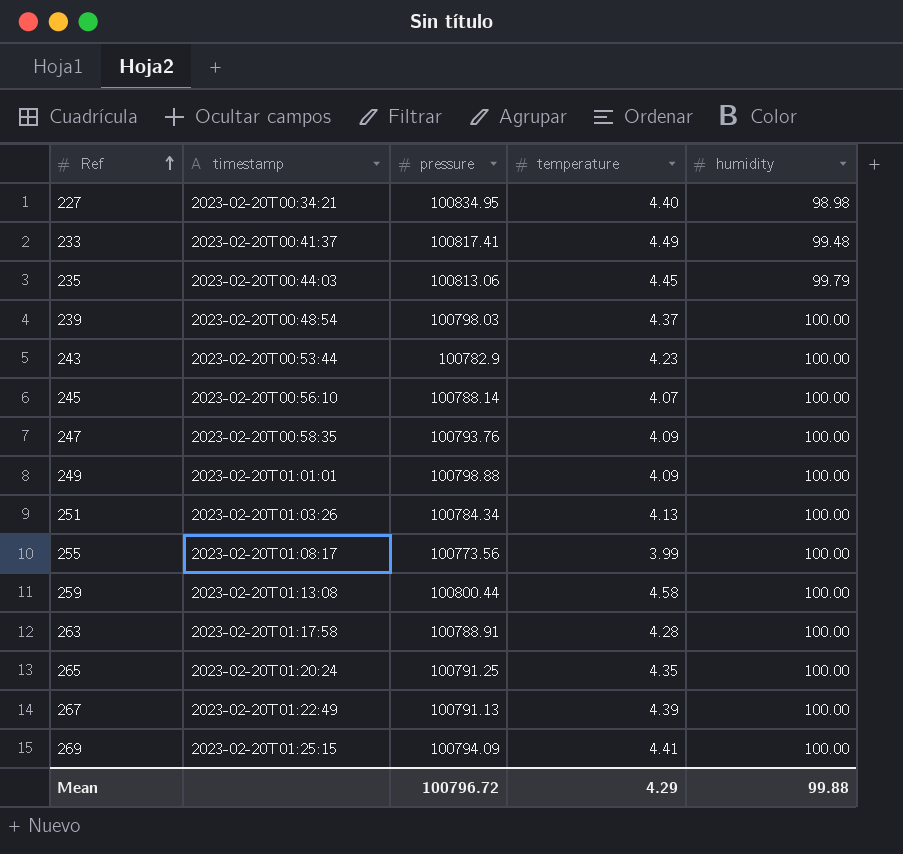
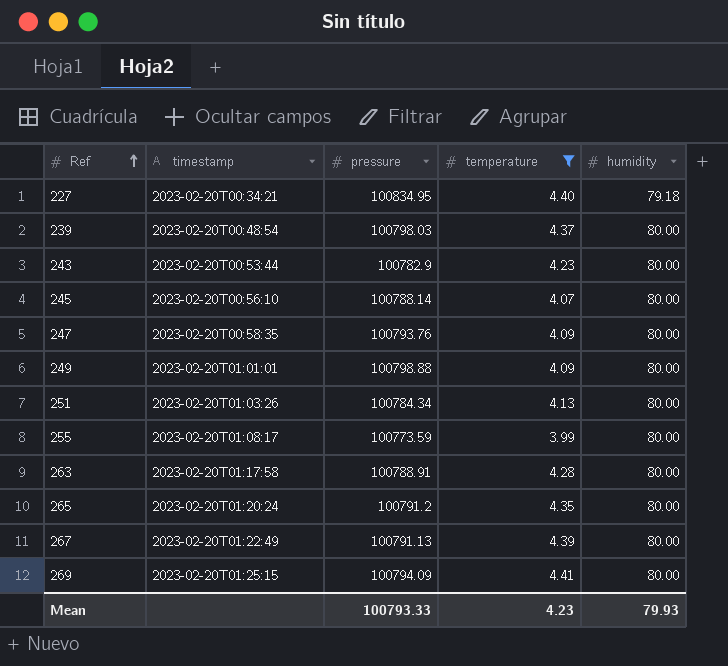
filter: none -> temperature <= 4.41
227 | humidity: 98.98 -> 79.18
239 | humidity: 100.00 -> 80.00
243 | humidity: 100.00 -> 80.00
245 | humidity: 100.00 -> 80.00
247 | humidity: 100.00 -> 80.00
249 | humidity: 100.00 -> 80.00
251 | humidity: 100.00 -> 80.00
255 | pressure: 100773.56 -> 100773.59
255 | humidity: 100.00 -> 80.00
263 | humidity: 100.00 -> 80.00
265 | pressure: 100791.25 -> 100791.2
265 | humidity: 100.00 -> 80.00
267 | humidity: 100.00 -> 80.00
269 | humidity: 100.00 -> 80.00
Mean | pressure: 100796.72 -> 100793.33
Mean | temperature: 4.29 -> 4.23
Mean | humidity: 99.88 -> 79.93

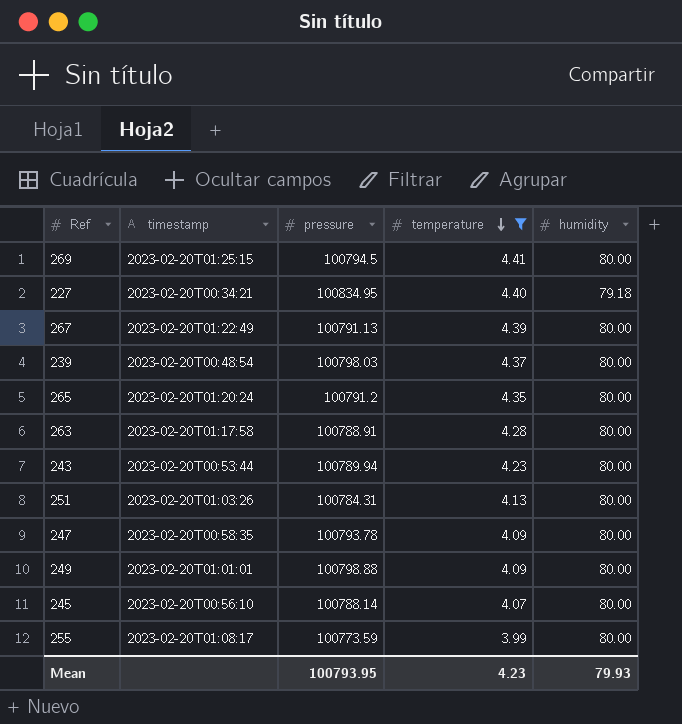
row order: Ref ascending -> temperature descending
269 | pressure: 100794.09 -> 100794.5
243 | pressure: 100782.9 -> 100789.94
251 | pressure: 100784.34 -> 100784.31
247 | pressure: 100793.76 -> 100793.78
Mean | pressure: 100793.33 -> 100793.95

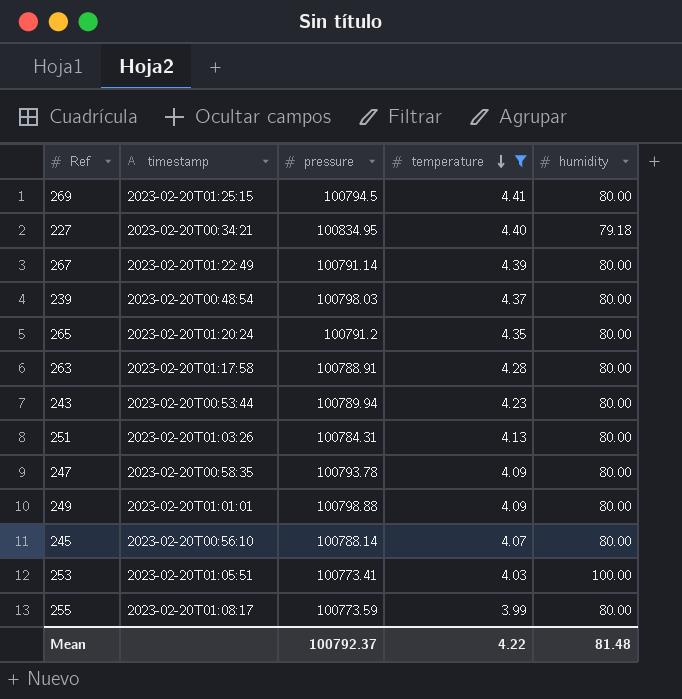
267 | pressure: 100791.13 -> 100791.14
row 253: none -> 2023-02-20T01:05:51 | 100773.41 | 4.03 | 100.00
Mean | pressure: 100793.95 -> 100792.37
Mean | temperature: 4.23 -> 4.22
Mean | humidity: 79.93 -> 81.48

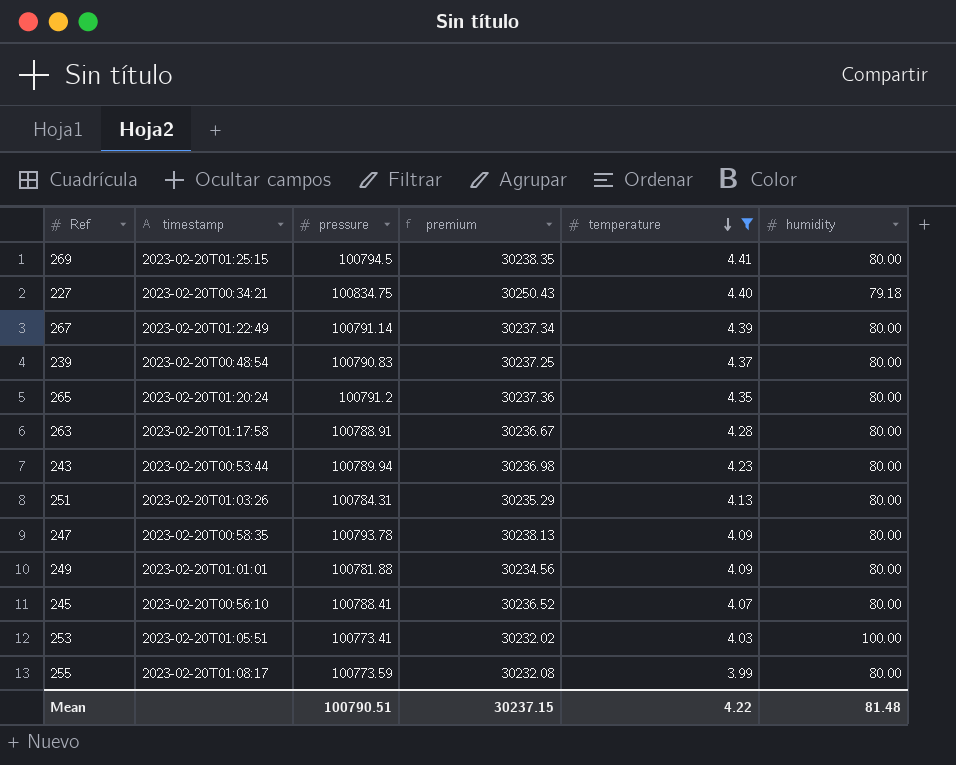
column premium | formula: none -> [pressure] * 0.3
227 | pressure: 100834.95 -> 100834.75
239 | pressure: 100798.03 -> 100790.83
249 | pressure: 100798.88 -> 100781.88
245 | pressure: 100788.14 -> 100788.41
Mean | pressure: 100792.37 -> 100790.51

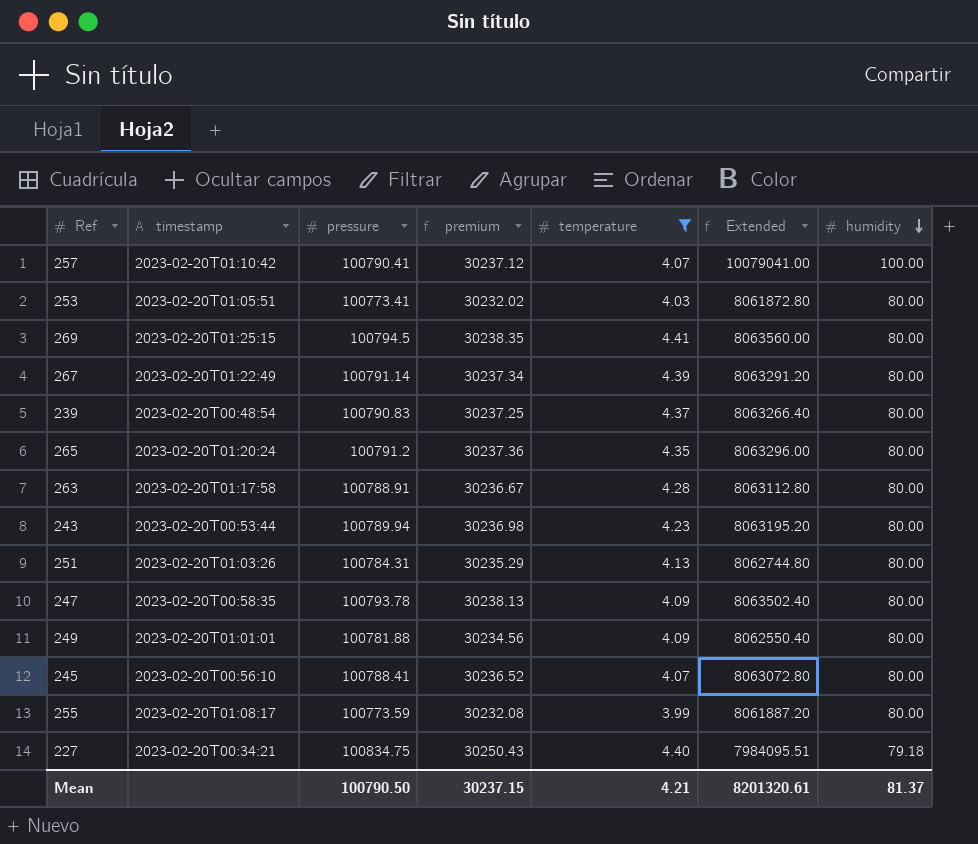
row order: temperature descending -> humidity descending
column Extended | formula: none -> [pressure] * [humidity]
row 257: none -> 2023-02-20T01:10:42 | 100790.41 | 30237.12 | 4.07 | 10079041.00 | 100.00
253 | humidity: 100.00 -> 80.00
Mean | pressure: 100790.51 -> 100790.50
Mean | temperature: 4.22 -> 4.21
Mean | humidity: 81.48 -> 81.37

